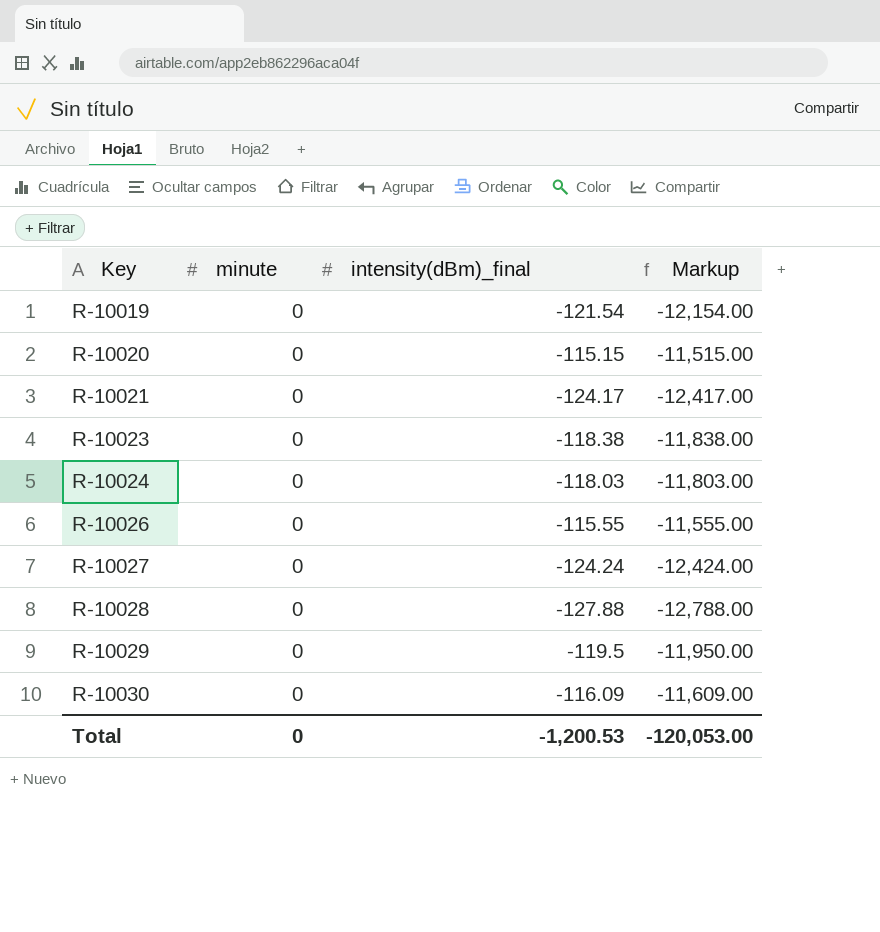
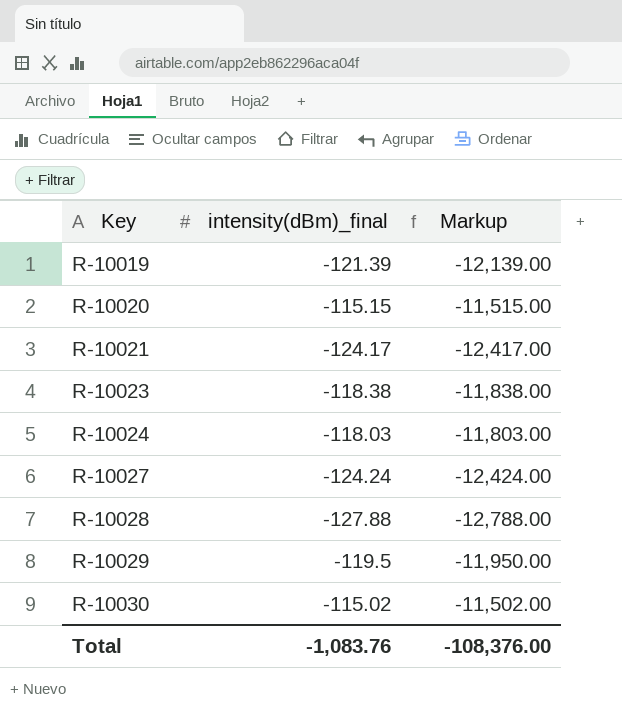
column minute | position: 2 -> none
row R-10026: 0 | -115.55 | -11,555.00 -> none
R-10019 | intensity(dBm)_final: -121.54 -> -121.39
R-10019 | Markup: -12,154.00 -> -12,139.00
R-10030 | intensity(dBm)_final: -116.09 -> -115.02
R-10030 | Markup: -11,609.00 -> -11,502.00
Total | intensity(dBm)_final: -1,200.53 -> -1,083.76
Total | Markup: -120,053.00 -> -108,376.00

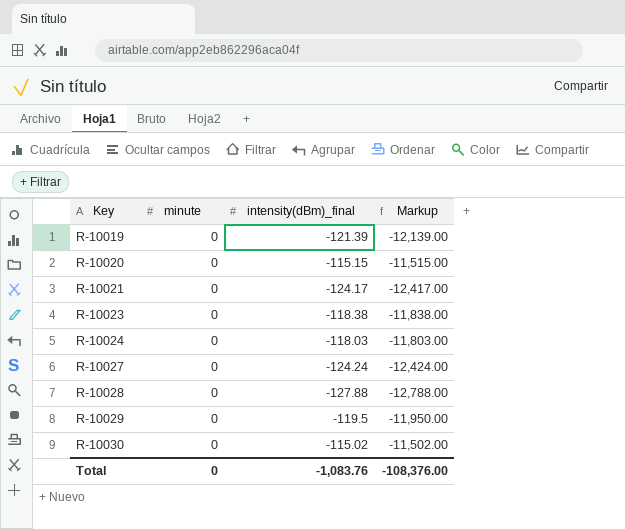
column minute | position: none -> 2

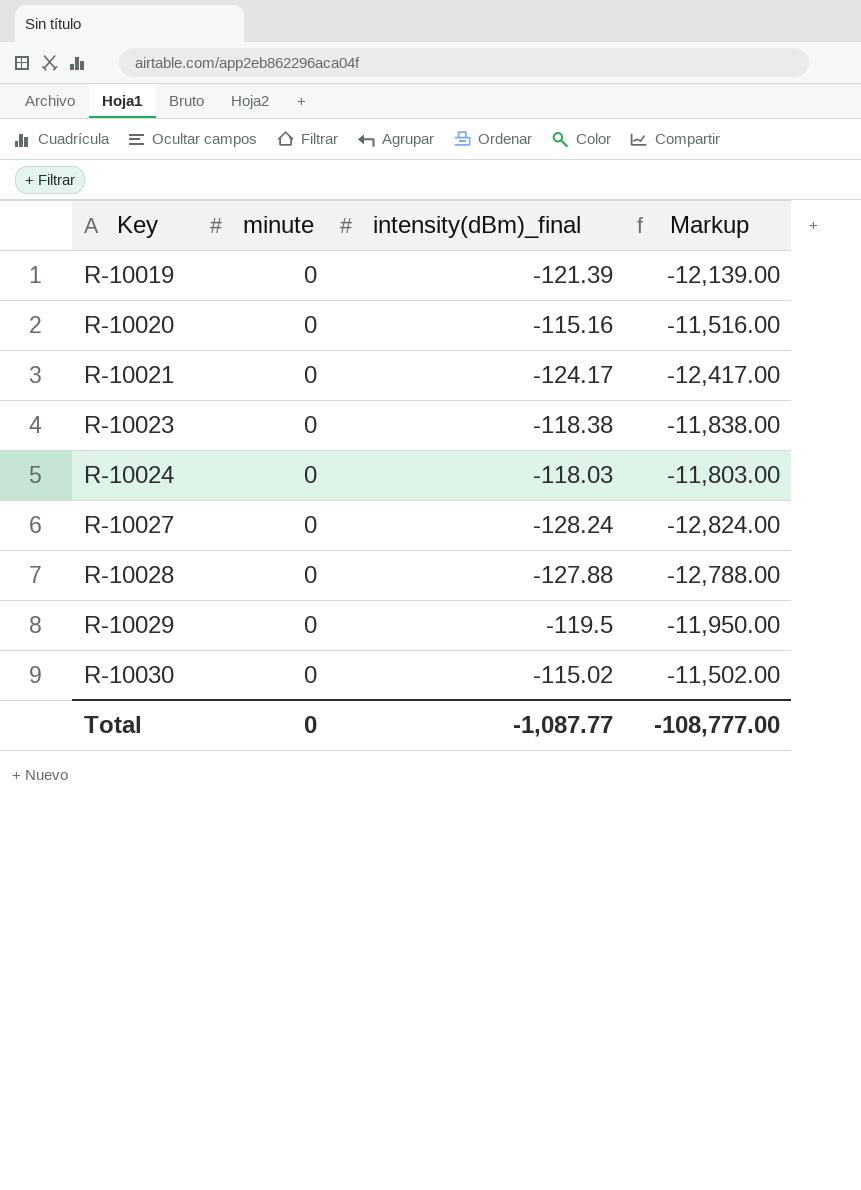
R-10020 | intensity(dBm)_final: -115.15 -> -115.16
R-10020 | Markup: -11,515.00 -> -11,516.00
R-10027 | intensity(dBm)_final: -124.24 -> -128.24
R-10027 | Markup: -12,424.00 -> -12,824.00
Total | intensity(dBm)_final: -1,083.76 -> -1,087.77
Total | Markup: -108,376.00 -> -108,777.00

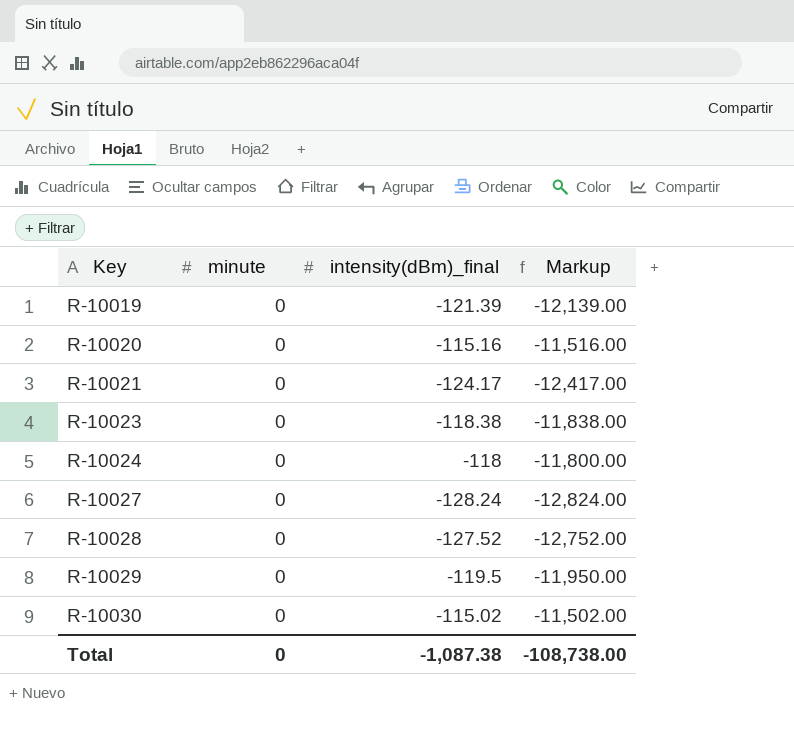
R-10024 | intensity(dBm)_final: -118.03 -> -118
R-10024 | Markup: -11,803.00 -> -11,800.00
R-10028 | intensity(dBm)_final: -127.88 -> -127.52
R-10028 | Markup: -12,788.00 -> -12,752.00
Total | intensity(dBm)_final: -1,087.77 -> -1,087.38
Total | Markup: -108,777.00 -> -108,738.00

